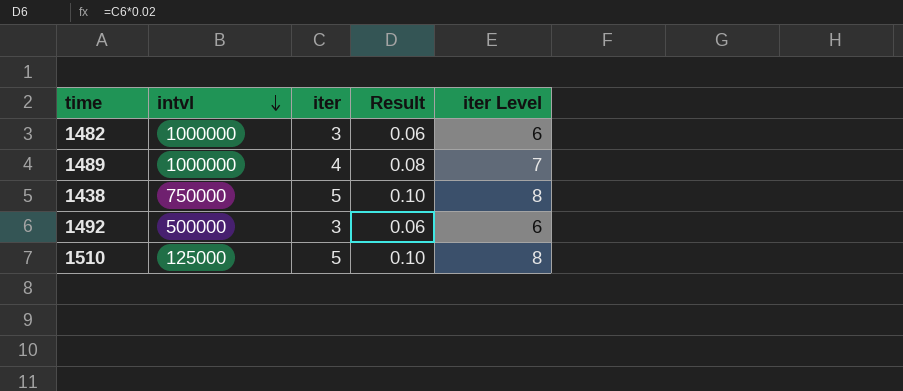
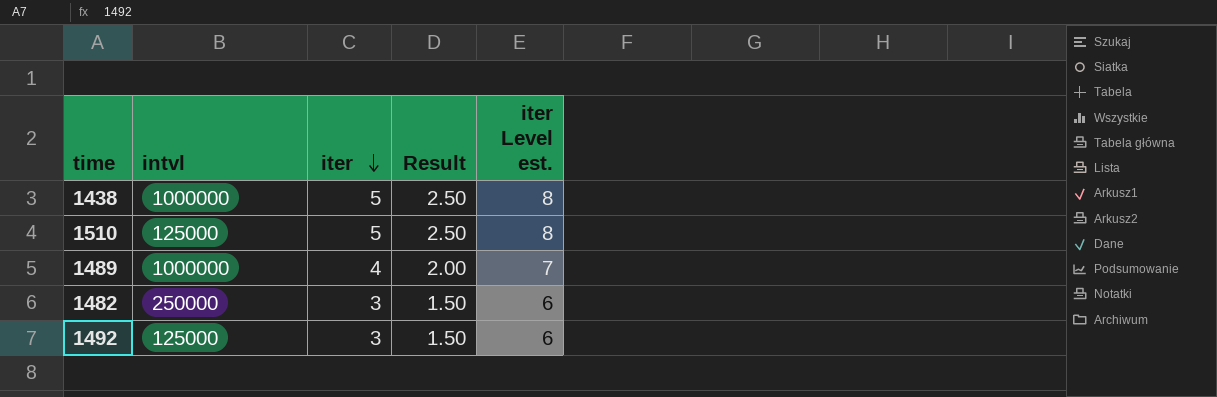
row order: intvl descending -> iter descending
column Result | formula: [iter] * 0.02 -> [iter] * 0.5
column name: iter Level -> iter Level est.
1438 | intvl: 750000 -> 1000000
1482 | intvl: 1000000 -> 250000
1492 | intvl: 500000 -> 125000

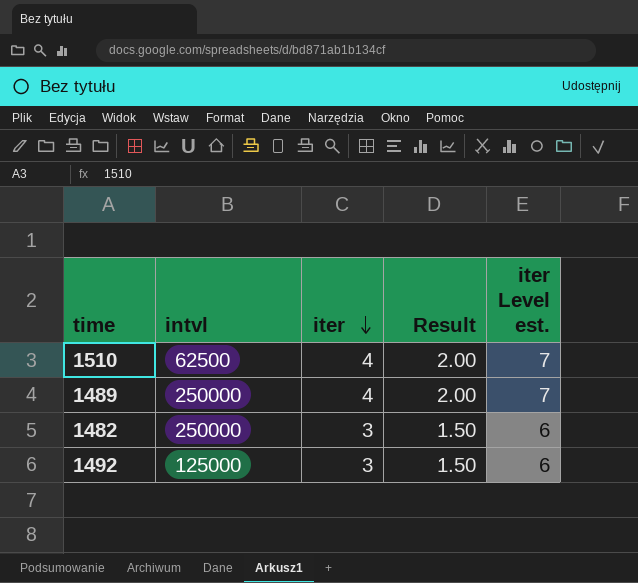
row 1438: 1000000 | 5 | 2.50 | 8 -> none
1510 | intvl: 125000 -> 62500
1510 | iter: 5 -> 4
1510 | Result: 2.50 -> 2.00
1510 | iter Level est.: 8 -> 7
1489 | intvl: 1000000 -> 250000

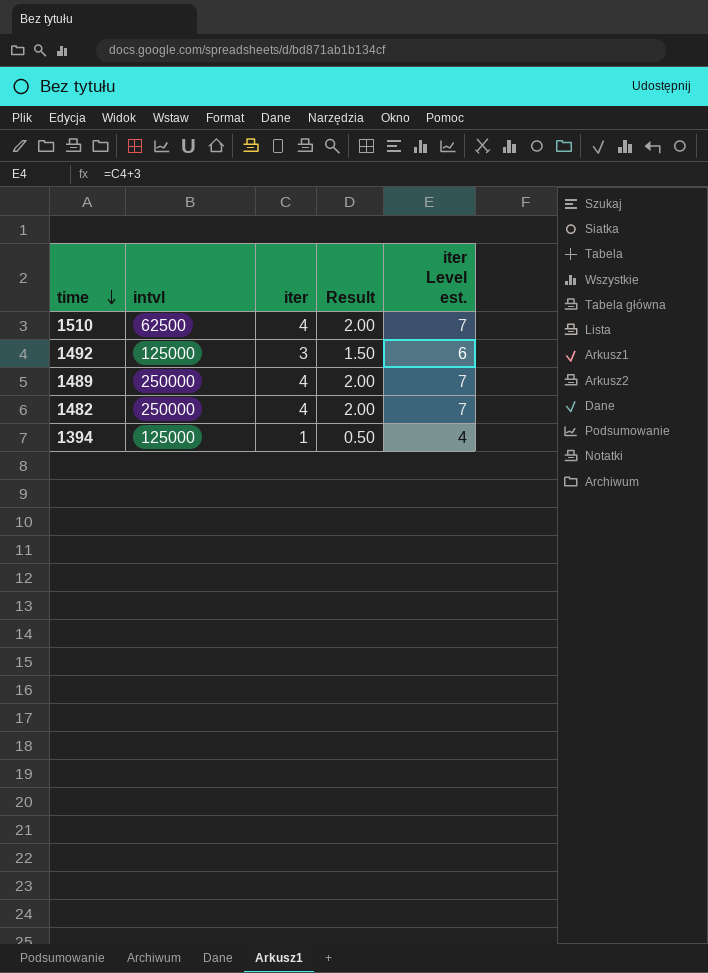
row order: iter descending -> time descending
1482 | iter: 3 -> 4
1482 | Result: 1.50 -> 2.00
1482 | iter Level est.: 6 -> 7
row 1394: none -> 125000 | 1 | 0.50 | 4

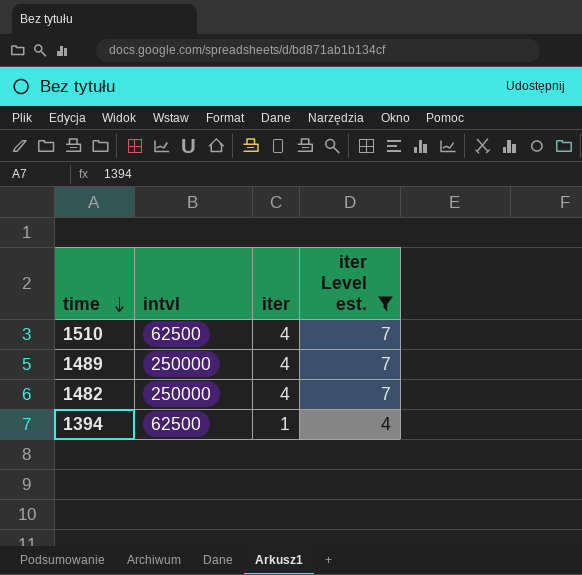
filter: none -> iter Level est. != 6
column Result | formula: [iter] * 0.5 -> none
1394 | intvl: 125000 -> 62500

